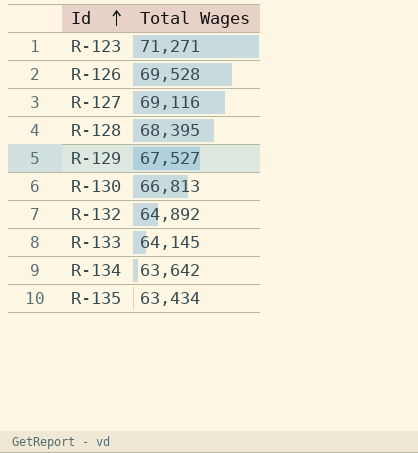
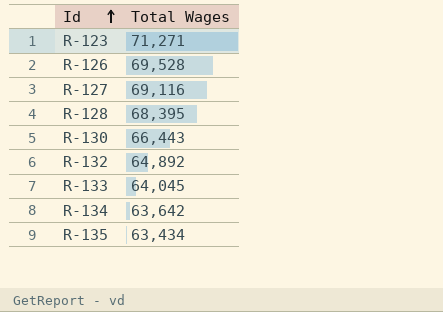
row R-129: 67,527 -> none
R-130 | Total Wages: 66,813 -> 66,443
R-133 | Total Wages: 64,145 -> 64,045

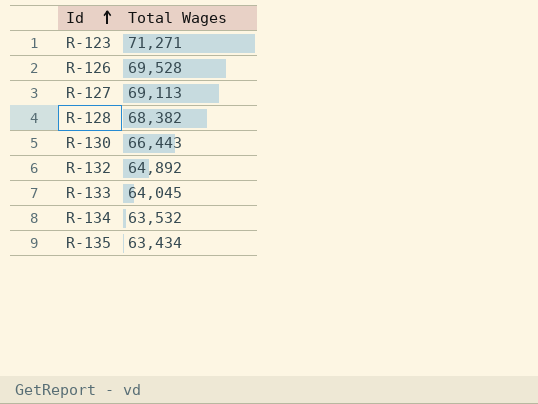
R-127 | Total Wages: 69,116 -> 69,113
R-128 | Total Wages: 68,395 -> 68,382
R-134 | Total Wages: 63,642 -> 63,532

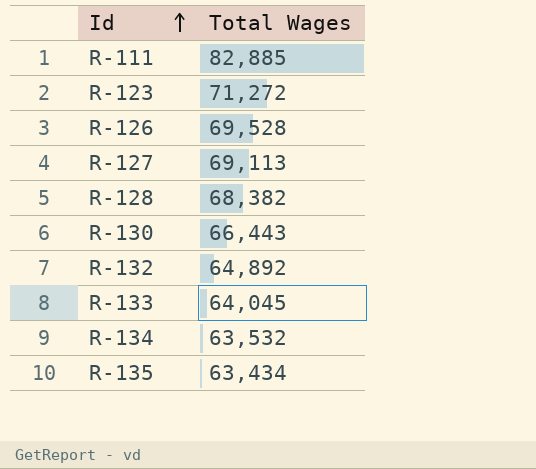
row R-111: none -> 82,885
R-123 | Total Wages: 71,271 -> 71,272

